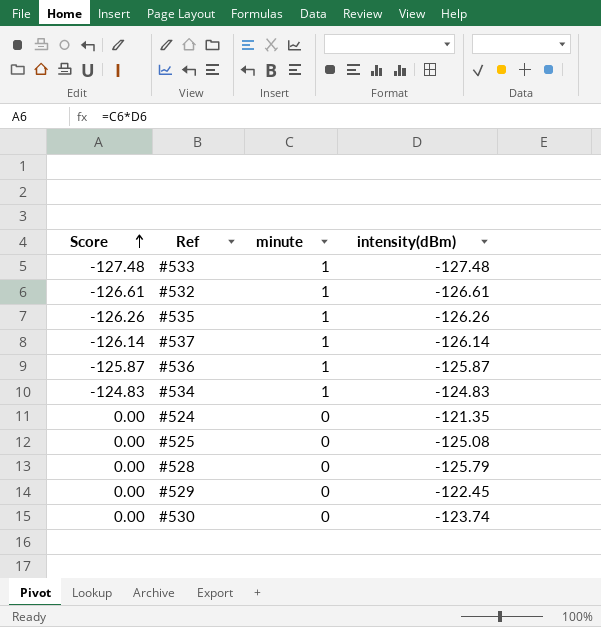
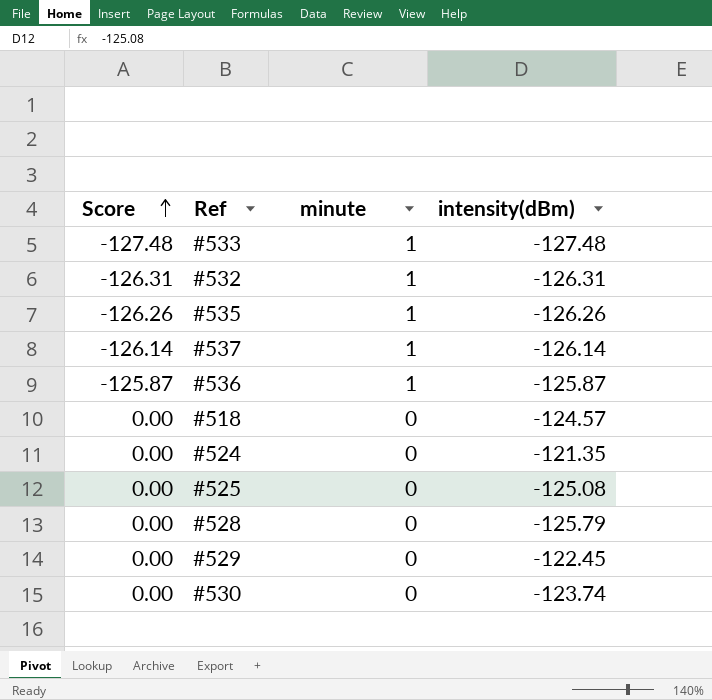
row #534: -124.83 | 1 | -124.83 -> none
#532 | Score: -126.61 -> -126.31
#532 | intensity(dBm): -126.61 -> -126.31
row #518: none -> 0.00 | 0 | -124.57

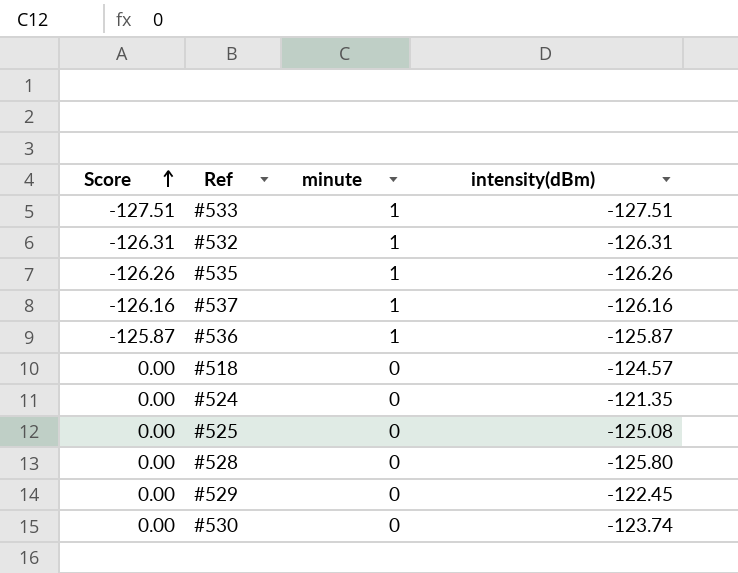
#533 | Score: -127.48 -> -127.51
#533 | intensity(dBm): -127.48 -> -127.51
#537 | Score: -126.14 -> -126.16
#537 | intensity(dBm): -126.14 -> -126.16
#528 | intensity(dBm): -125.79 -> -125.80

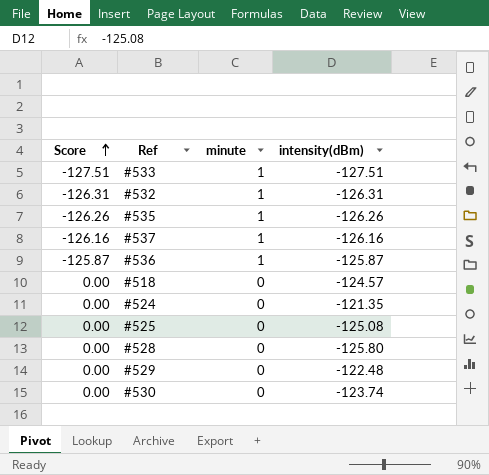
#529 | intensity(dBm): -122.45 -> -122.48

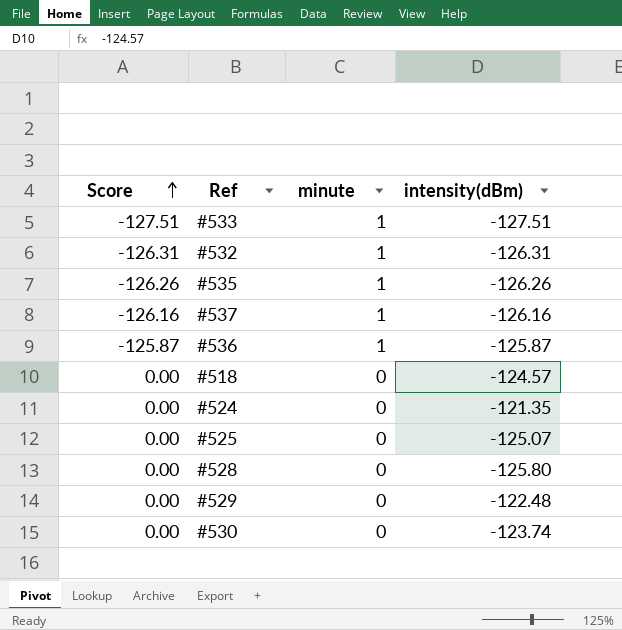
#525 | intensity(dBm): -125.08 -> -125.07

